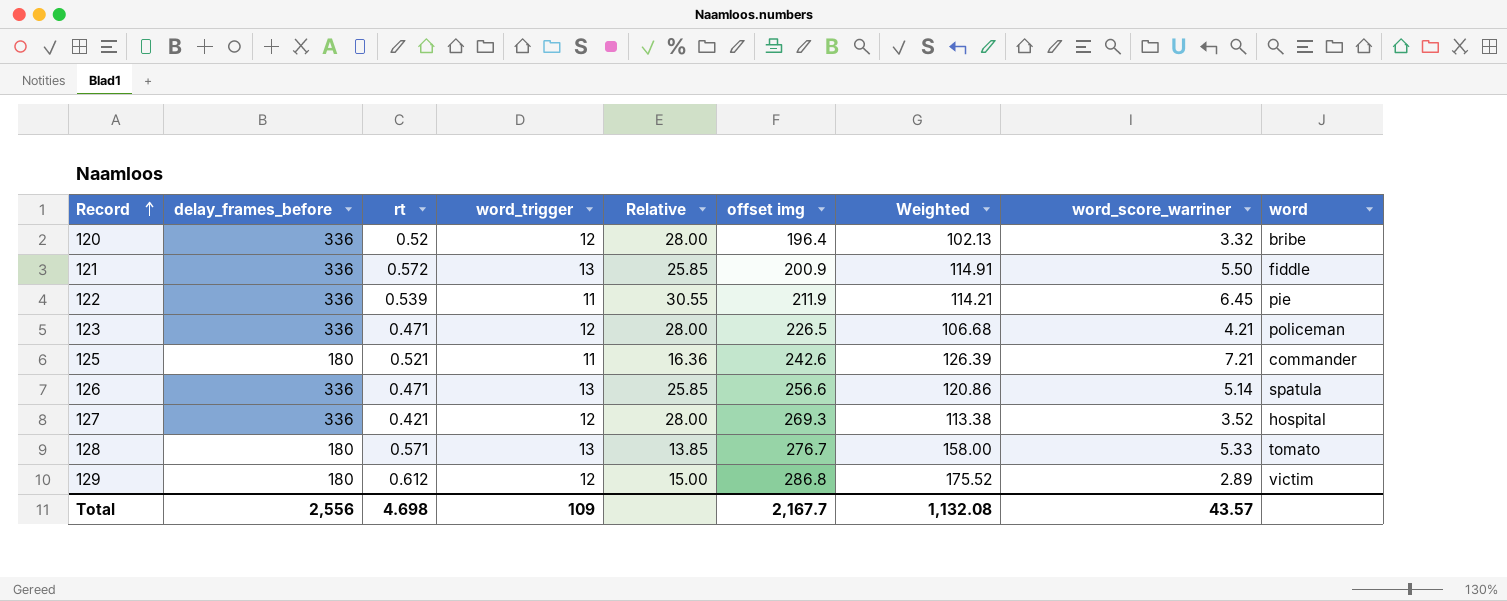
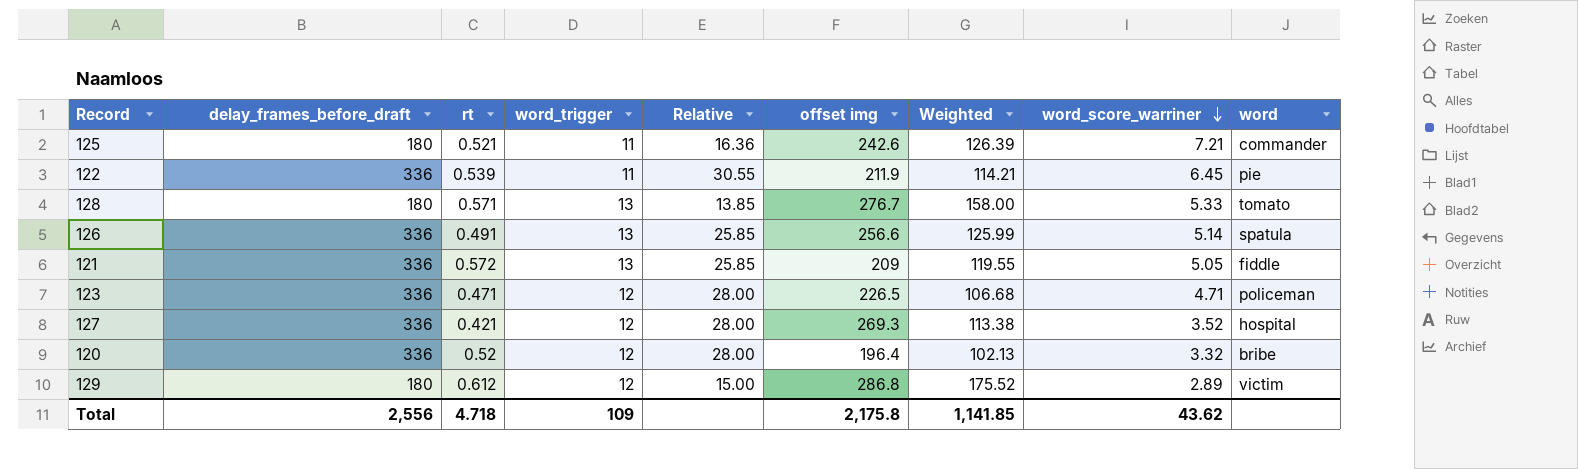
row order: Record ascending -> word_score_warriner descending
column name: delay_frames_before -> delay_frames_before_draft
126 | rt: 0.471 -> 0.491
126 | Weighted: 120.86 -> 125.99
121 | offset img: 200.9 -> 209
121 | Weighted: 114.91 -> 119.55
121 | word_score_warriner: 5.50 -> 5.05
123 | word_score_warriner: 4.21 -> 4.71
Total | rt: 4.698 -> 4.718
Total | offset img: 2,167.7 -> 2,175.8
Total | Weighted: 1,132.08 -> 1,141.85
Total | word_score_warriner: 43.57 -> 43.62

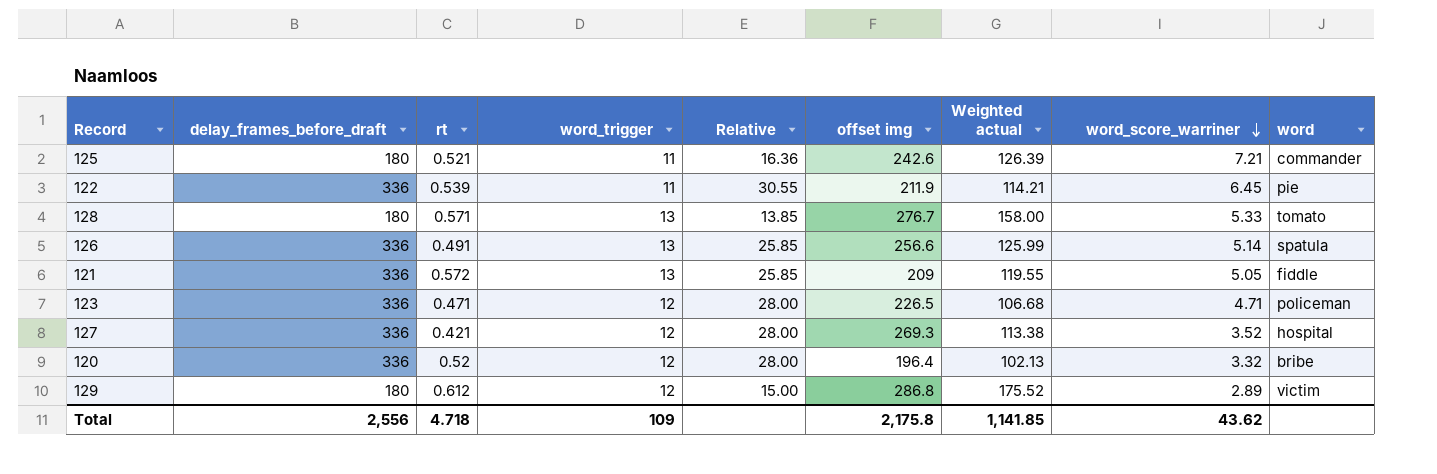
column name: Weighted -> Weighted actual

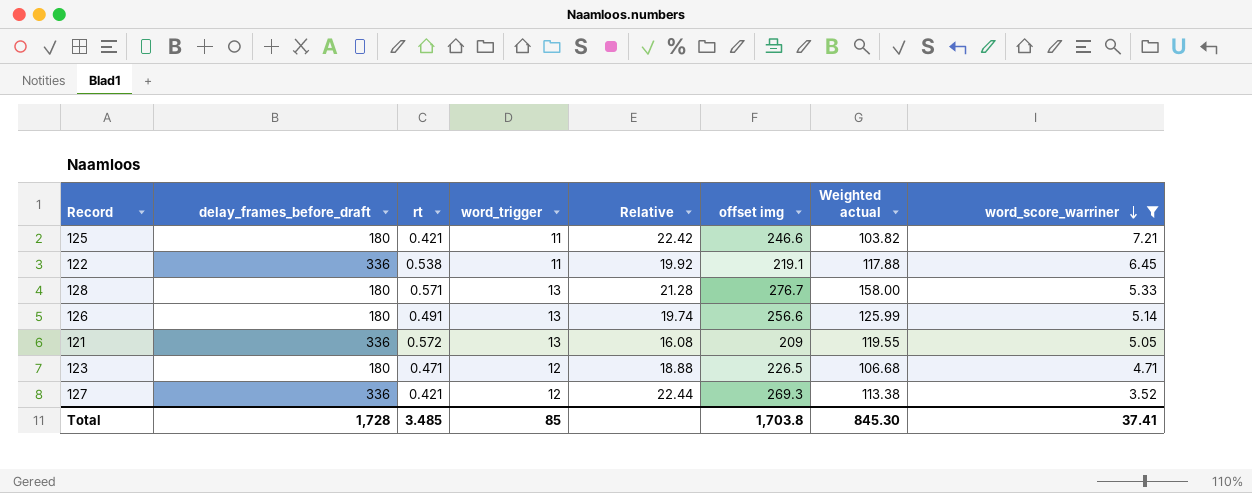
filter: none -> word_score_warriner >= 3.52
column word | position: 9 -> none
column Relative | formula: [delay_frames_before_draft] / [word_trigger] -> [offset img] / [word_trigger]
125 | rt: 0.521 -> 0.421
125 | offset img: 242.6 -> 246.6
125 | Weighted actual: 126.39 -> 103.82
122 | rt: 0.539 -> 0.538
122 | offset img: 211.9 -> 219.1
122 | Weighted actual: 114.21 -> 117.88
126 | delay_frames_before_draft: 336 -> 180
123 | delay_frames_before_draft: 336 -> 180
Total | delay_frames_before_draft: 2,556 -> 1,728
Total | rt: 4.718 -> 3.485
Total | word_trigger: 109 -> 85
Total | offset img: 2,175.8 -> 1,703.8
Total | Weighted actual: 1,141.85 -> 845.30
Total | word_score_warriner: 43.62 -> 37.41

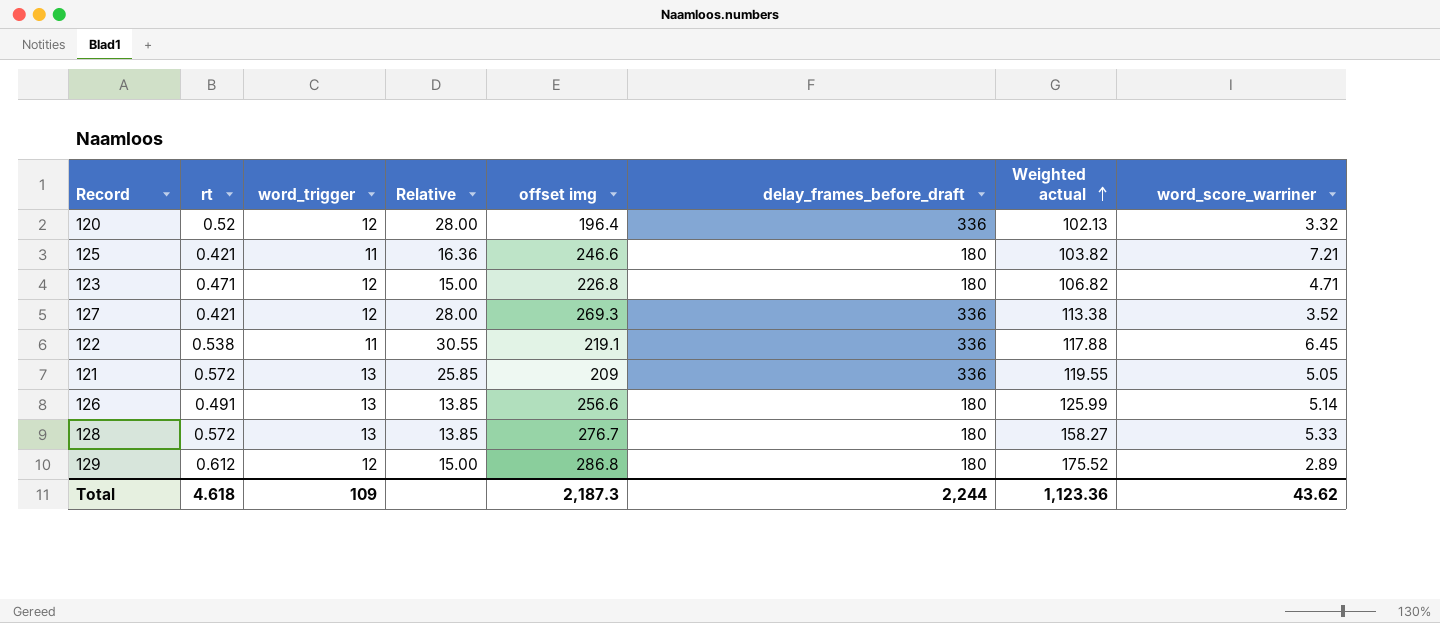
filter: word_score_warriner >= 3.52 -> none
row order: word_score_warriner descending -> Weighted actual ascending
column Relative | formula: [offset img] / [word_trigger] -> [delay_frames_before_draft] / [word_trigger]
column delay_frames_before_draft | position: 2 -> 6
123 | offset img: 226.5 -> 226.8
123 | Weighted actual: 106.68 -> 106.82
128 | rt: 0.571 -> 0.572
128 | Weighted actual: 158.00 -> 158.27
Total | rt: 3.485 -> 4.618
Total | word_trigger: 85 -> 109
Total | offset img: 1,703.8 -> 2,187.3
Total | delay_frames_before_draft: 1,728 -> 2,244
Total | Weighted actual: 845.30 -> 1,123.36
Total | word_score_warriner: 37.41 -> 43.62

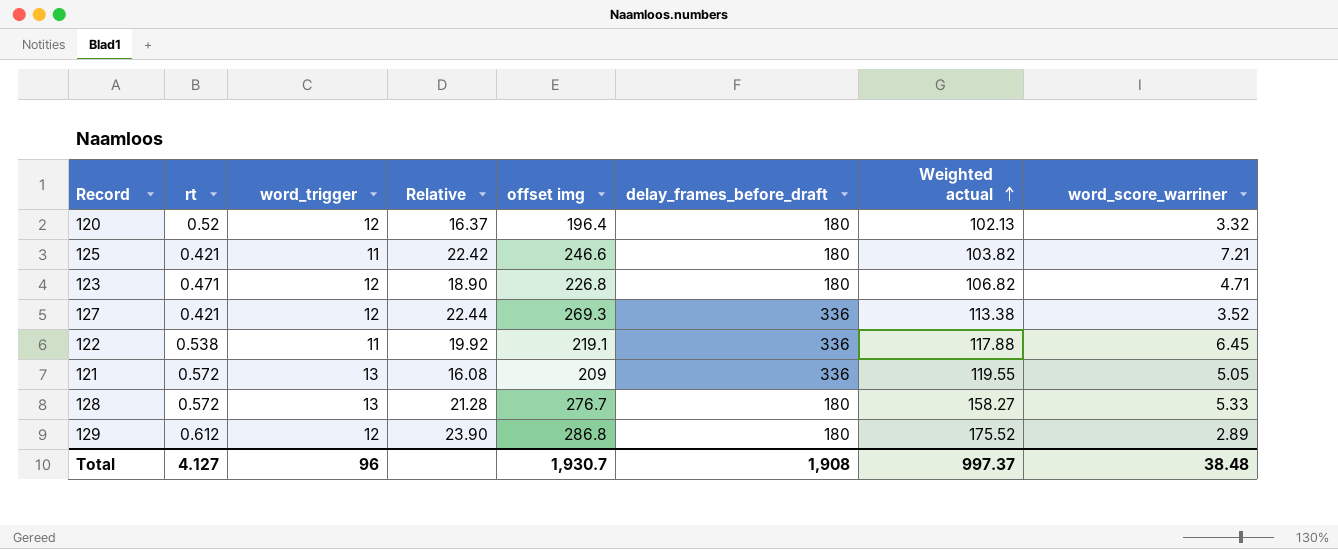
column Relative | formula: [delay_frames_before_draft] / [word_trigger] -> [offset img] / [word_trigger]
row 126: 0.491 | 13 | 13.85 | 256.6 | 180 | 125.99 | 5.14 -> none
120 | delay_frames_before_draft: 336 -> 180
Total | rt: 4.618 -> 4.127
Total | word_trigger: 109 -> 96
Total | offset img: 2,187.3 -> 1,930.7
Total | delay_frames_before_draft: 2,244 -> 1,908
Total | Weighted actual: 1,123.36 -> 997.37
Total | word_score_warriner: 43.62 -> 38.48

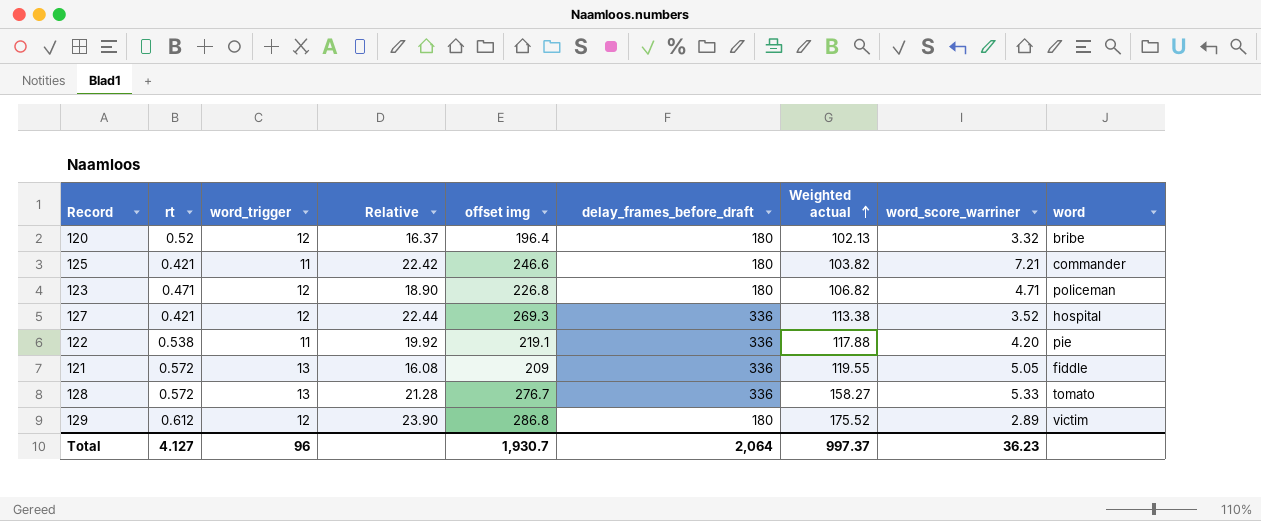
column word | position: none -> 9
122 | word_score_warriner: 6.45 -> 4.20
128 | delay_frames_before_draft: 180 -> 336
Total | delay_frames_before_draft: 1,908 -> 2,064
Total | word_score_warriner: 38.48 -> 36.23

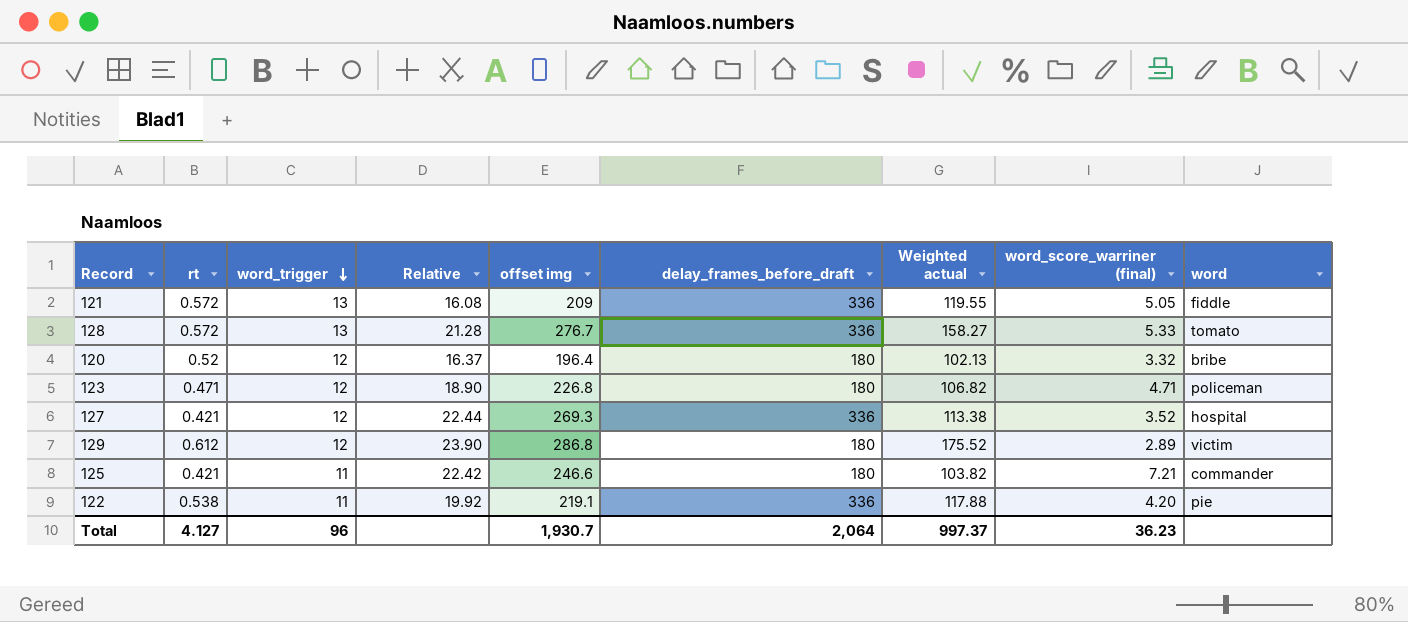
row order: Weighted actual ascending -> word_trigger descending
column name: word_score_warriner -> word_score_warriner (final)

